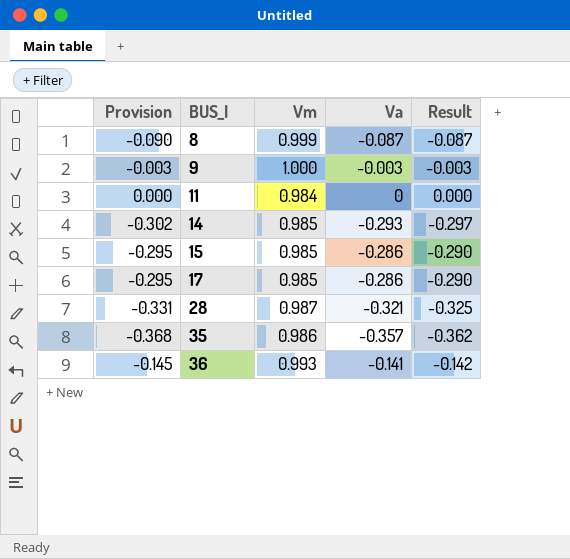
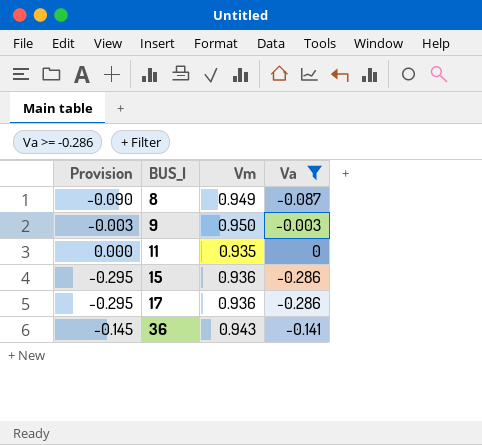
filter: none -> Va >= -0.286
column Result | formula: [Va] / [Vm] -> none
8 | Vm: 0.999 -> 0.949
9 | Vm: 1.000 -> 0.950
11 | Vm: 0.984 -> 0.935
15 | Vm: 0.985 -> 0.936
17 | Vm: 0.985 -> 0.936
36 | Vm: 0.993 -> 0.943

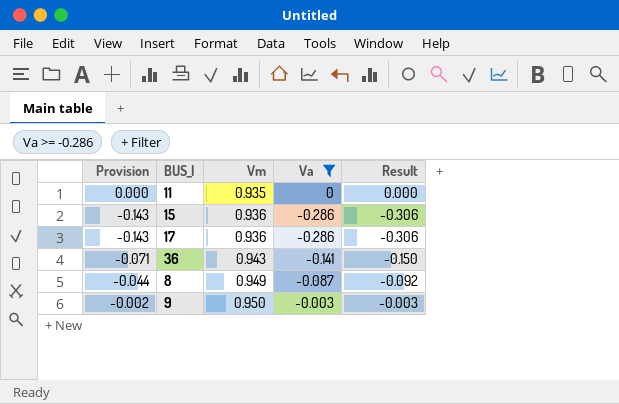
row order: BUS_I ascending -> Vm ascending
column Provision | formula: [Va] * 1.03 -> [Va] * 0.5
column Result | formula: none -> [Va] / [Vm]

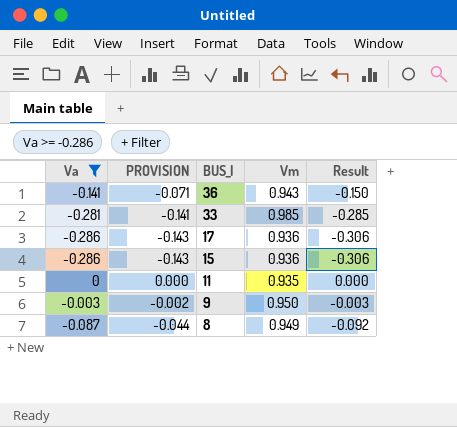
row order: Vm ascending -> BUS_I descending
column Va | position: 4 -> 1
column name: Provision -> PROVISION
row 33: none -> -0.281 | -0.141 | 0.985 | -0.285

